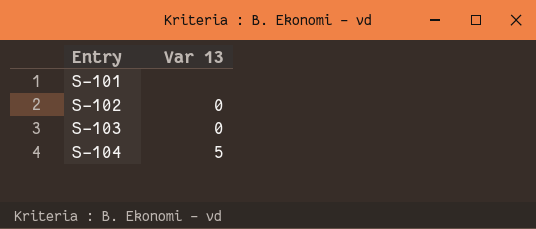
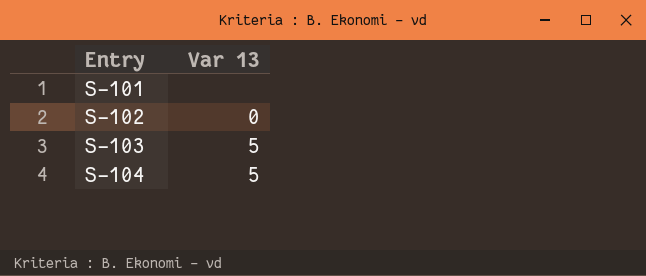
S-103 | Var 13: 0 -> 5

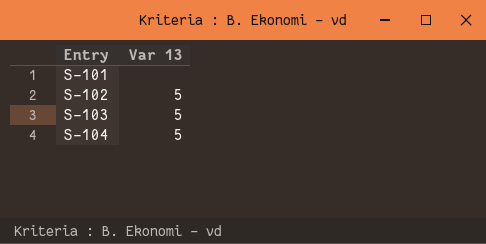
S-102 | Var 13: 0 -> 5

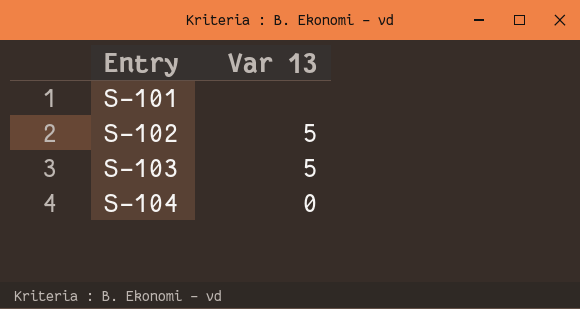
S-104 | Var 13: 5 -> 0

